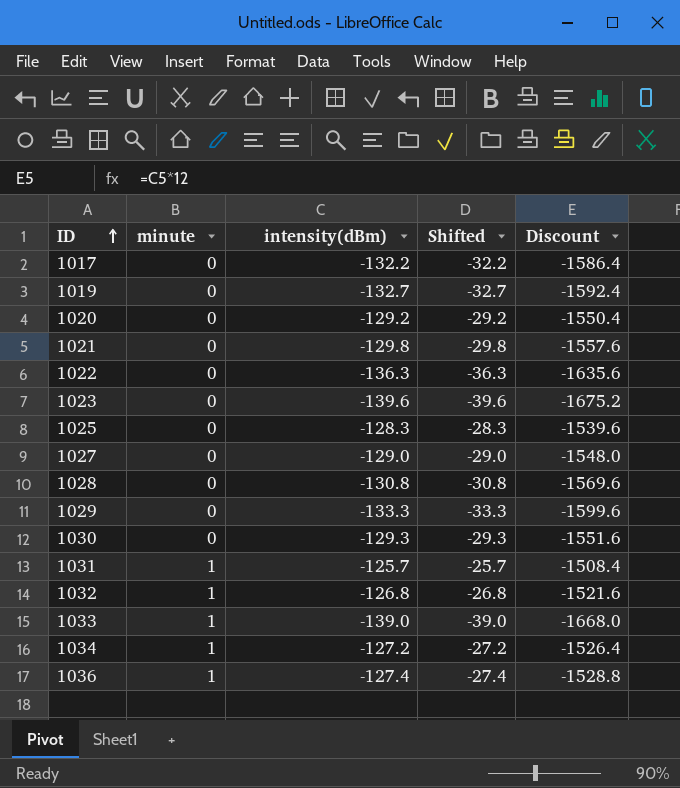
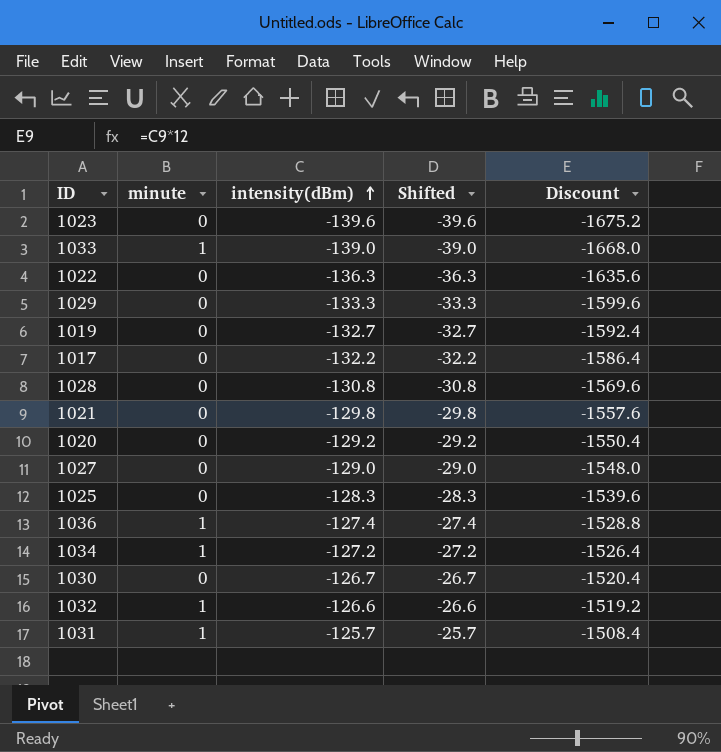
row order: ID ascending -> intensity(dBm) ascending
1030 | intensity(dBm): -129.3 -> -126.7
1030 | Shifted: -29.3 -> -26.7
1030 | Discount: -1551.6 -> -1520.4
1032 | intensity(dBm): -126.8 -> -126.6
1032 | Shifted: -26.8 -> -26.6
1032 | Discount: -1521.6 -> -1519.2

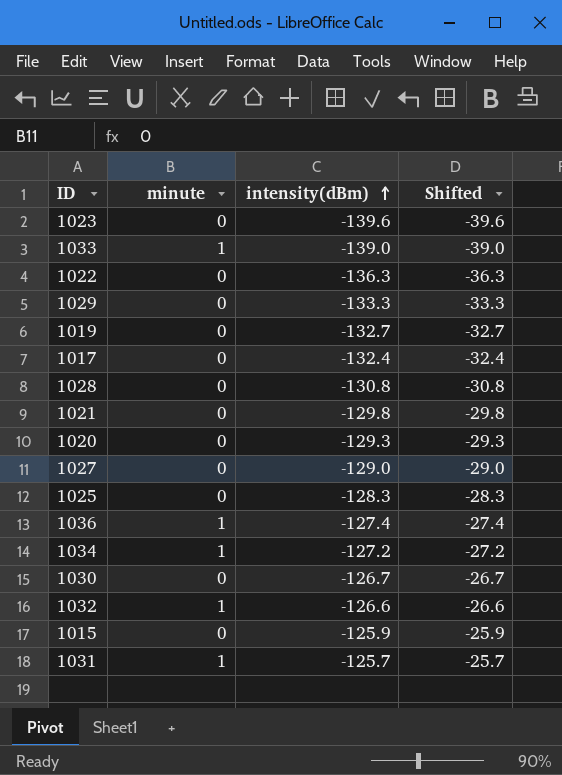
column Discount | formula: [intensity(dBm)] * 12 -> none
1017 | intensity(dBm): -132.2 -> -132.4
1017 | Shifted: -32.2 -> -32.4
1020 | intensity(dBm): -129.2 -> -129.3
1020 | Shifted: -29.2 -> -29.3
row 1015: none -> 0 | -125.9 | -25.9

